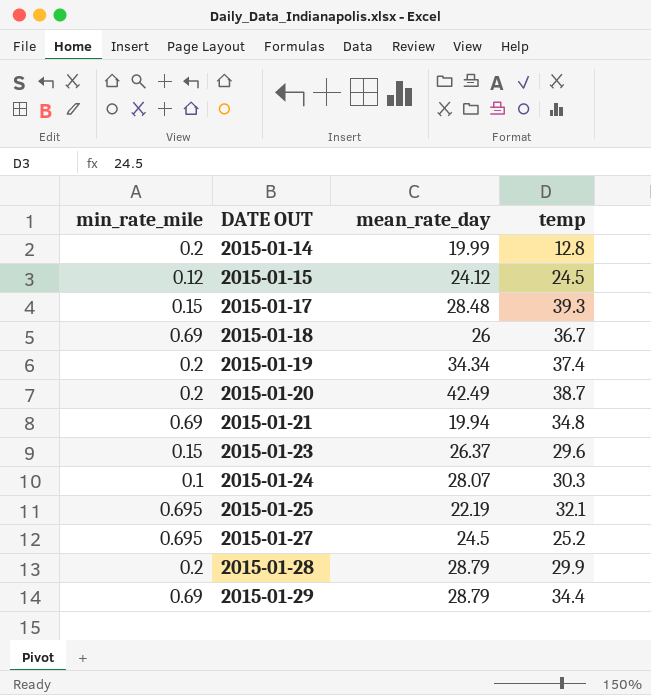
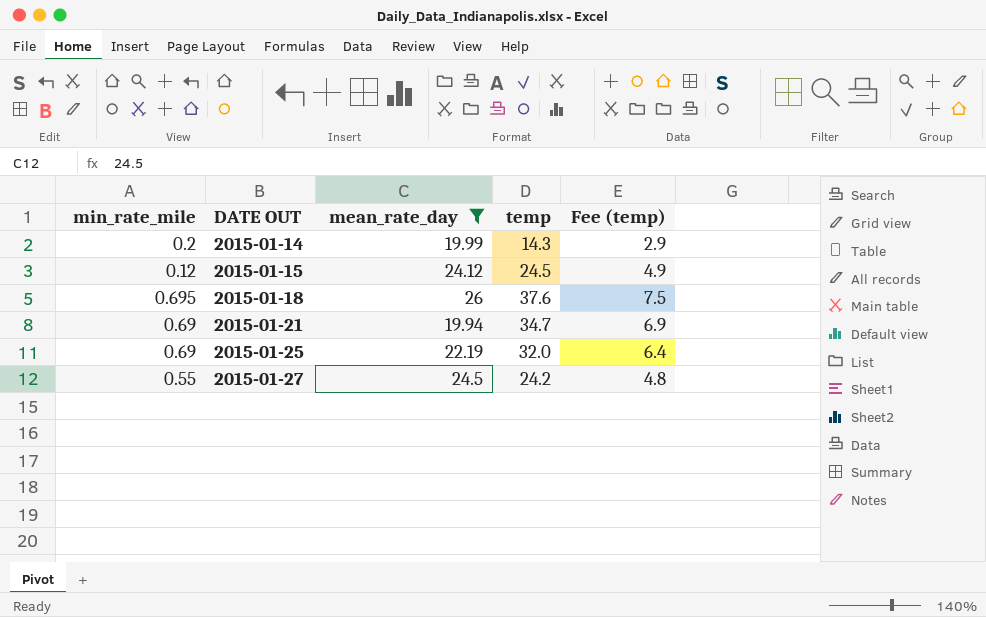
filter: none -> mean_rate_day <= 26
column Fee (temp) | formula: none -> [temp] * 0.2
2015-01-14 | temp: 12.8 -> 14.3
2015-01-18 | min_rate_mile: 0.69 -> 0.695
2015-01-18 | temp: 36.7 -> 37.6
2015-01-21 | temp: 34.8 -> 34.7
2015-01-25 | min_rate_mile: 0.695 -> 0.69
2015-01-25 | temp: 32.1 -> 32.0
2015-01-27 | min_rate_mile: 0.695 -> 0.55
2015-01-27 | temp: 25.2 -> 24.2

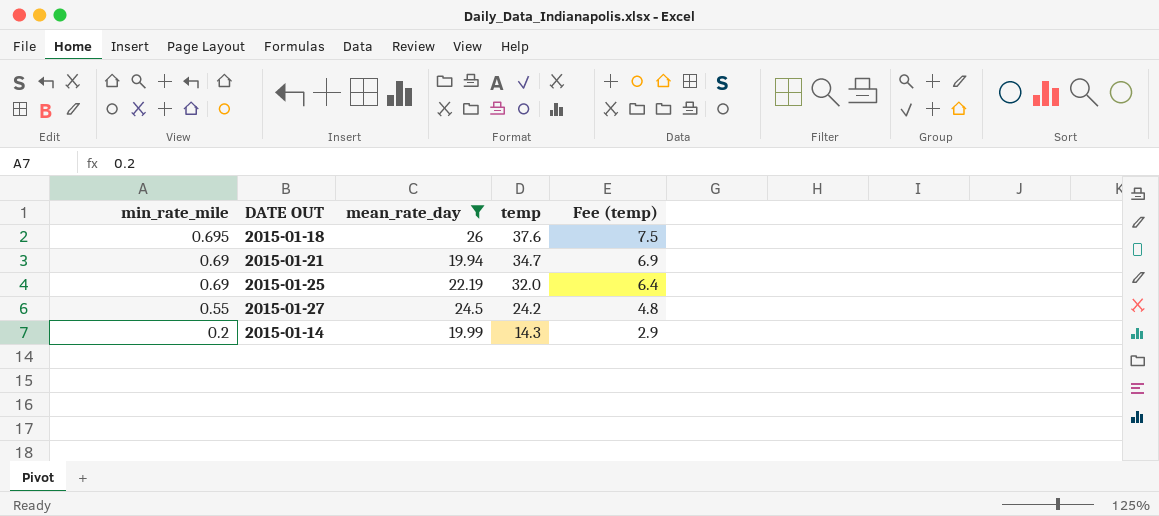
row order: DATE OUT ascending -> min_rate_mile descending
row 2015-01-15: 0.12 | 24.12 | 24.5 | 4.9 -> none

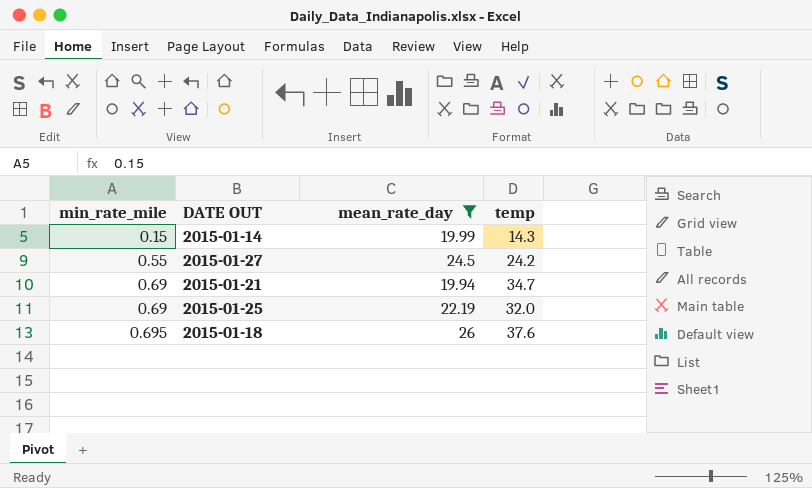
row order: min_rate_mile descending -> min_rate_mile ascending
column Fee (temp) | formula: [temp] * 0.2 -> none
2015-01-14 | min_rate_mile: 0.2 -> 0.15

